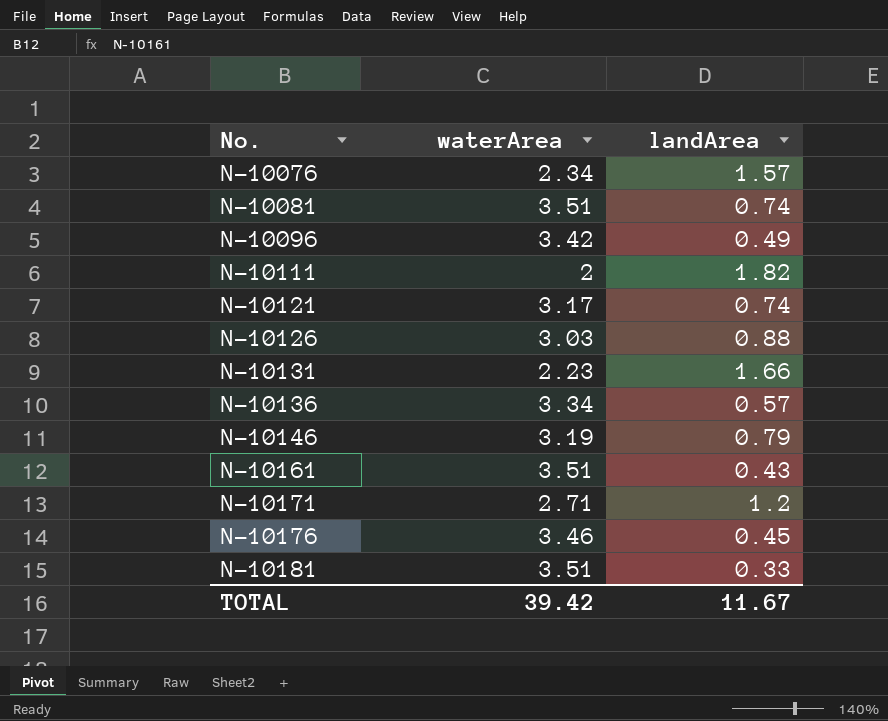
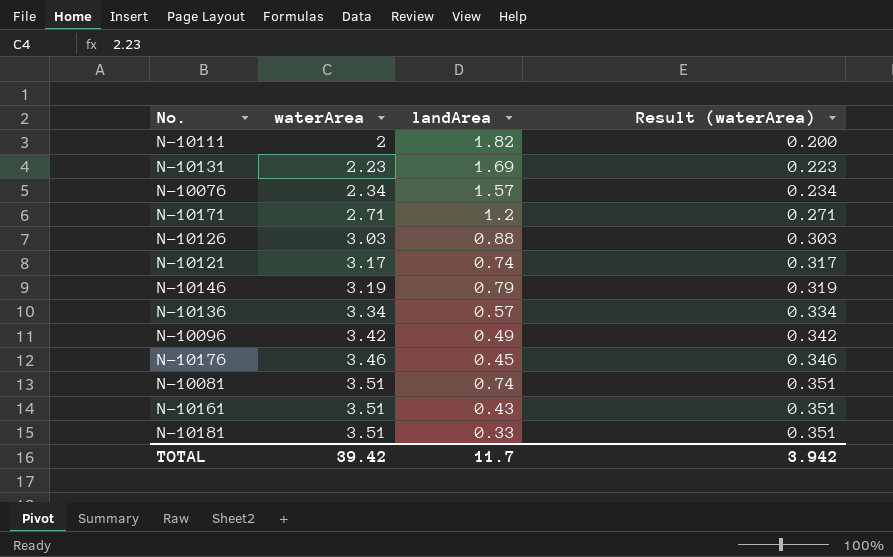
row order: No. ascending -> waterArea ascending
column Result (waterArea) | formula: none -> [waterArea] * 0.1
N-10131 | landArea: 1.66 -> 1.69
TOTAL | landArea: 11.67 -> 11.7

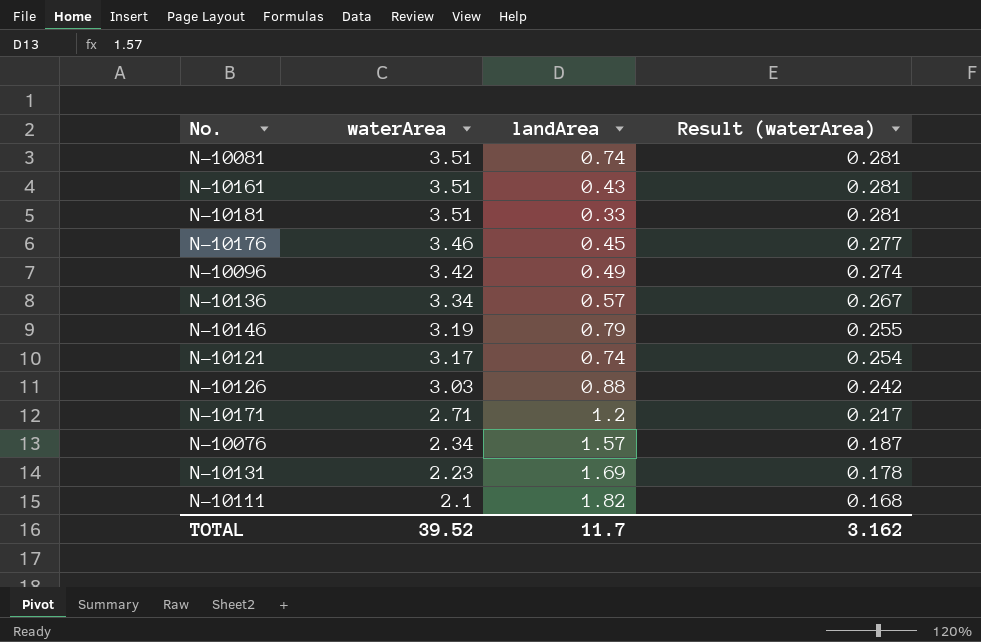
row order: waterArea ascending -> waterArea descending
column Result (waterArea) | formula: [waterArea] * 0.1 -> [waterArea] * 0.08
N-10111 | waterArea: 2 -> 2.1
TOTAL | waterArea: 39.42 -> 39.52
TOTAL | Result (waterArea): 3.942 -> 3.162

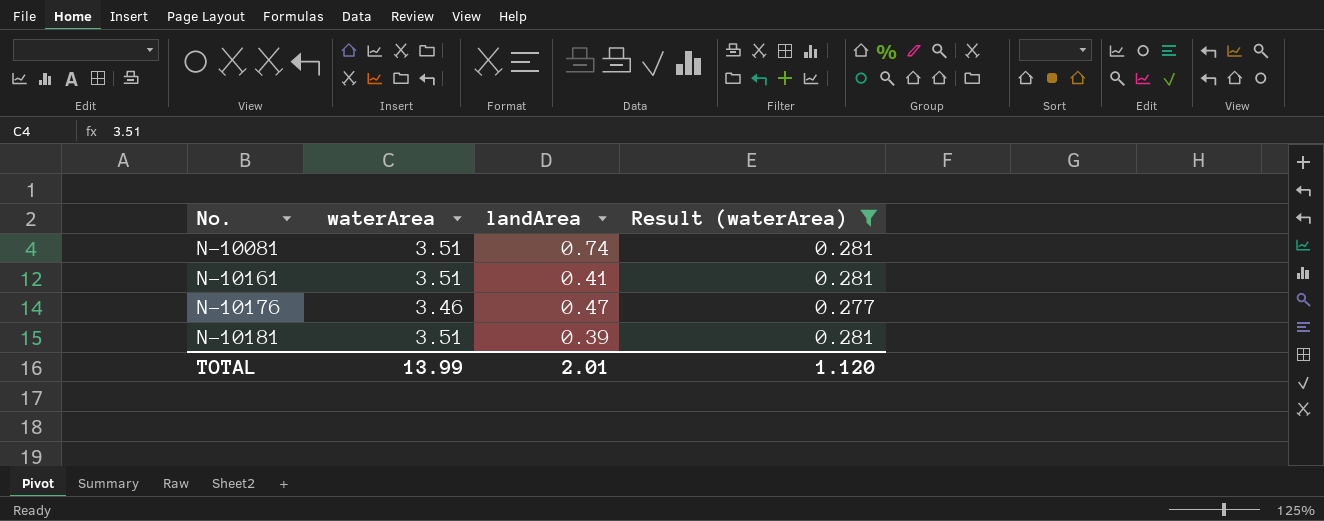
filter: none -> Result (waterArea) >= 0.277
row order: waterArea descending -> No. ascending
N-10161 | landArea: 0.43 -> 0.41
N-10176 | landArea: 0.45 -> 0.47
N-10181 | landArea: 0.33 -> 0.39
TOTAL | waterArea: 39.52 -> 13.99
TOTAL | landArea: 11.7 -> 2.01
TOTAL | Result (waterArea): 3.162 -> 1.120

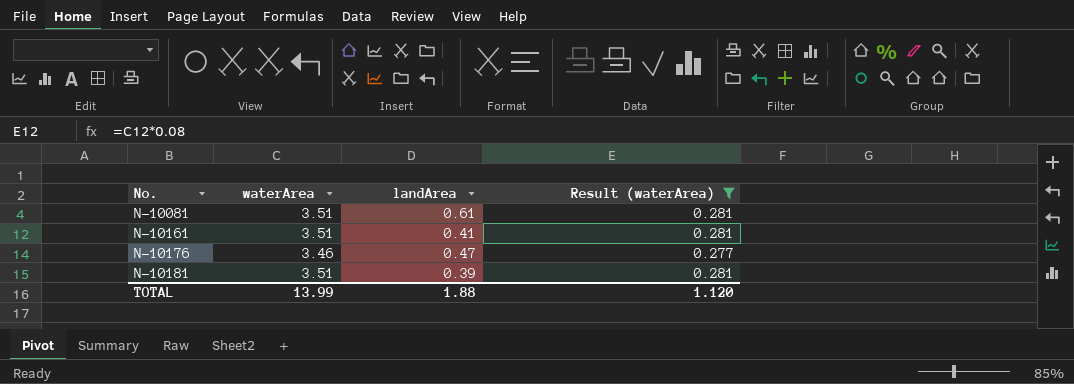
N-10081 | landArea: 0.74 -> 0.61
TOTAL | landArea: 2.01 -> 1.88

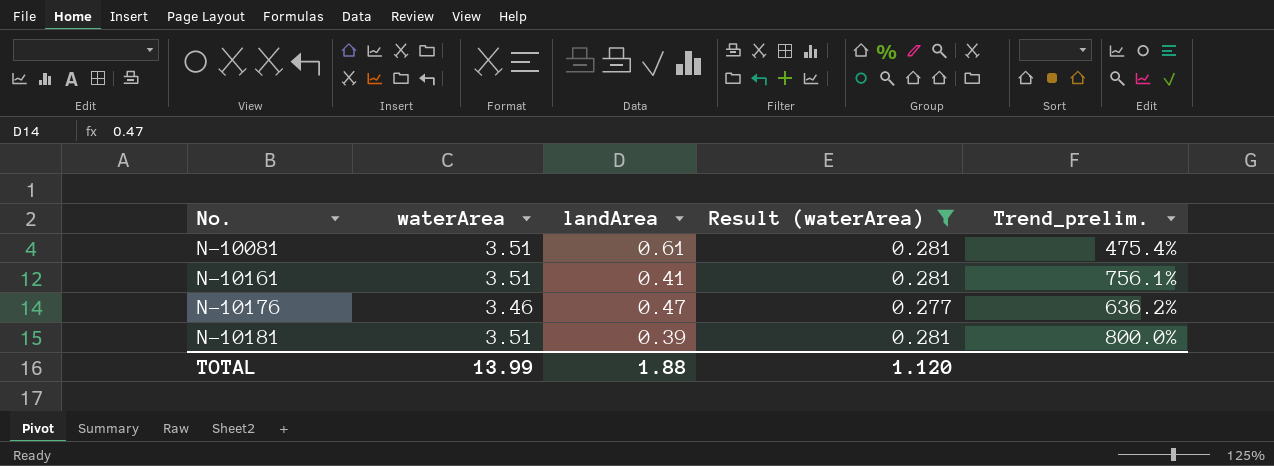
column Trend_prelim. | formula: none -> ([waterArea] - [landArea]) / [landArea]

